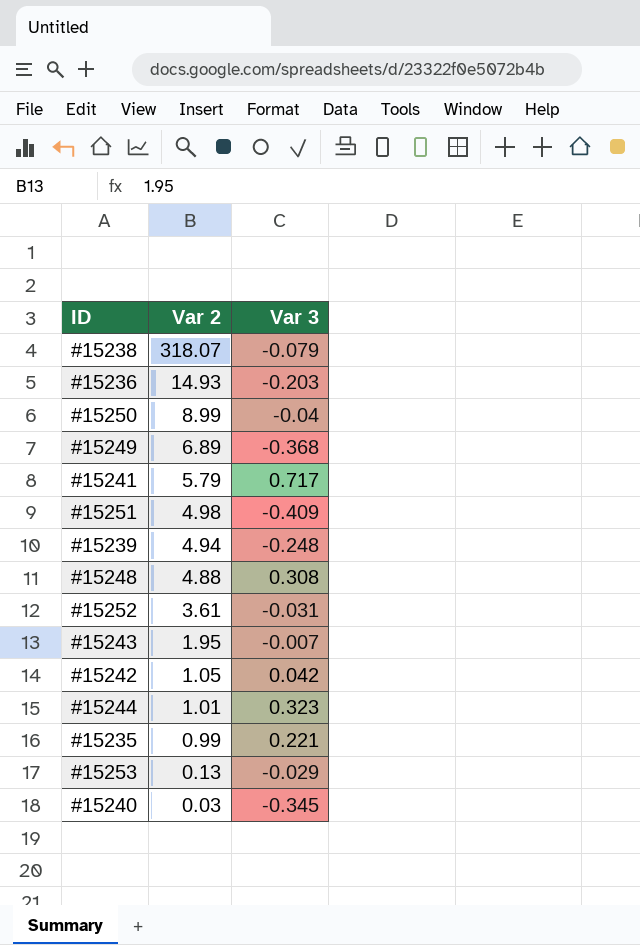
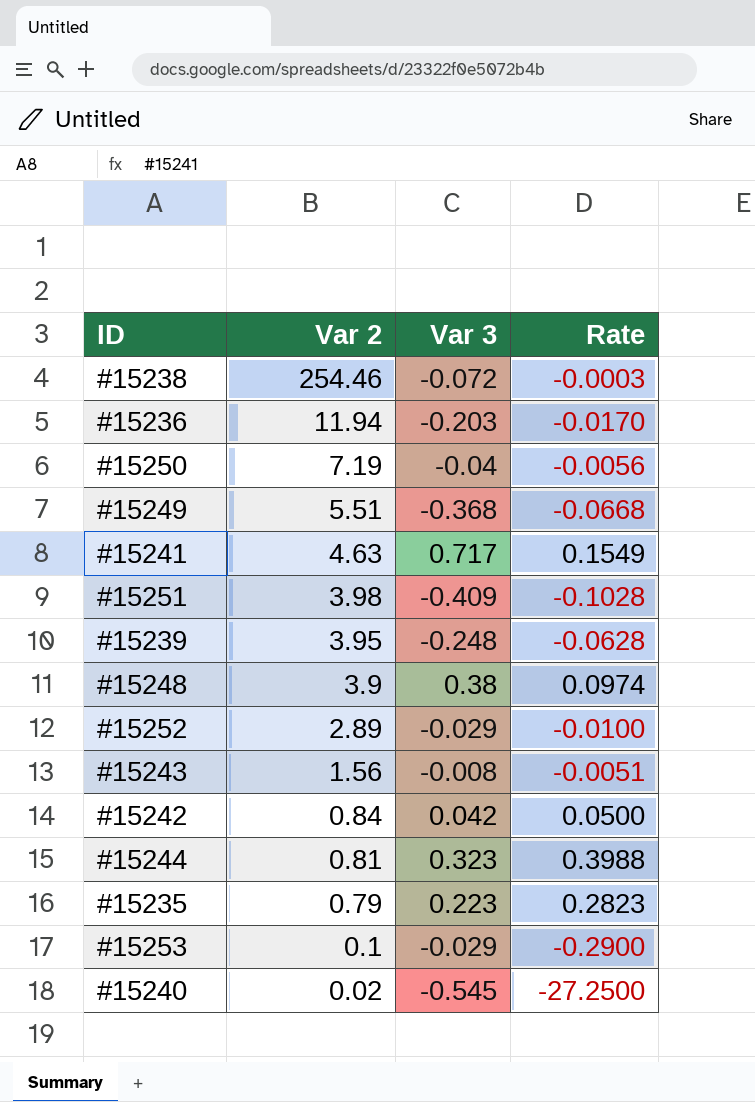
column Rate | formula: none -> [Var 3] / [Var 2]
#15238 | Var 2: 318.07 -> 254.46
#15238 | Var 3: -0.079 -> -0.072
#15236 | Var 2: 14.93 -> 11.94
#15250 | Var 2: 8.99 -> 7.19
#15249 | Var 2: 6.89 -> 5.51
#15241 | Var 2: 5.79 -> 4.63
#15251 | Var 2: 4.98 -> 3.98
#15239 | Var 2: 4.94 -> 3.95
#15248 | Var 2: 4.88 -> 3.9
#15248 | Var 3: 0.308 -> 0.38
#15252 | Var 2: 3.61 -> 2.89
#15252 | Var 3: -0.031 -> -0.029
#15243 | Var 2: 1.95 -> 1.56
#15243 | Var 3: -0.007 -> -0.008
#15242 | Var 2: 1.05 -> 0.84
#15244 | Var 2: 1.01 -> 0.81
#15235 | Var 2: 0.99 -> 0.79
#15235 | Var 3: 0.221 -> 0.223
#15253 | Var 2: 0.13 -> 0.1
#15240 | Var 2: 0.03 -> 0.02
#15240 | Var 3: -0.345 -> -0.545

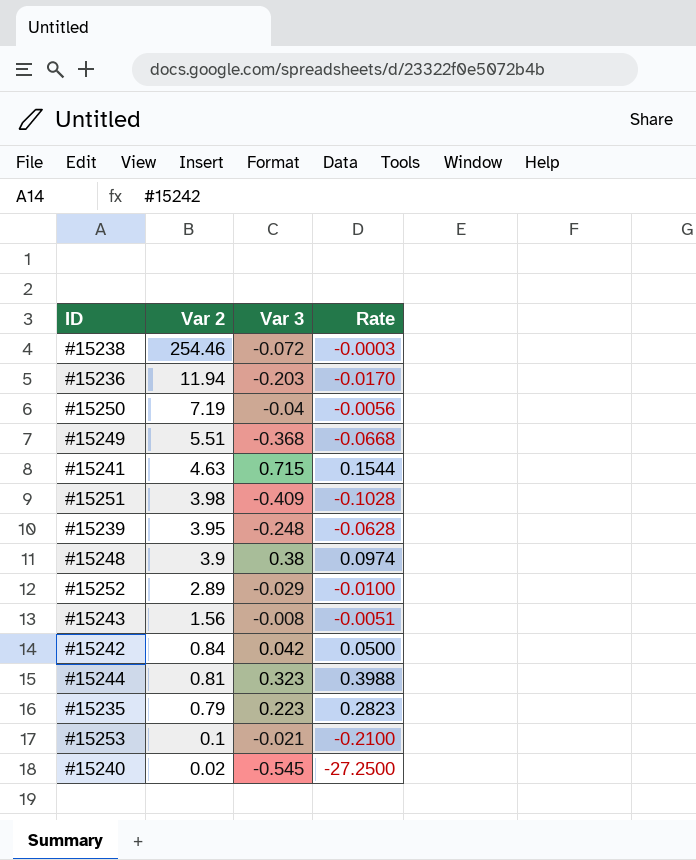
#15241 | Var 3: 0.717 -> 0.715
#15241 | Rate: 0.1549 -> 0.1544
#15253 | Var 3: -0.029 -> -0.021
#15253 | Rate: -0.2900 -> -0.2100

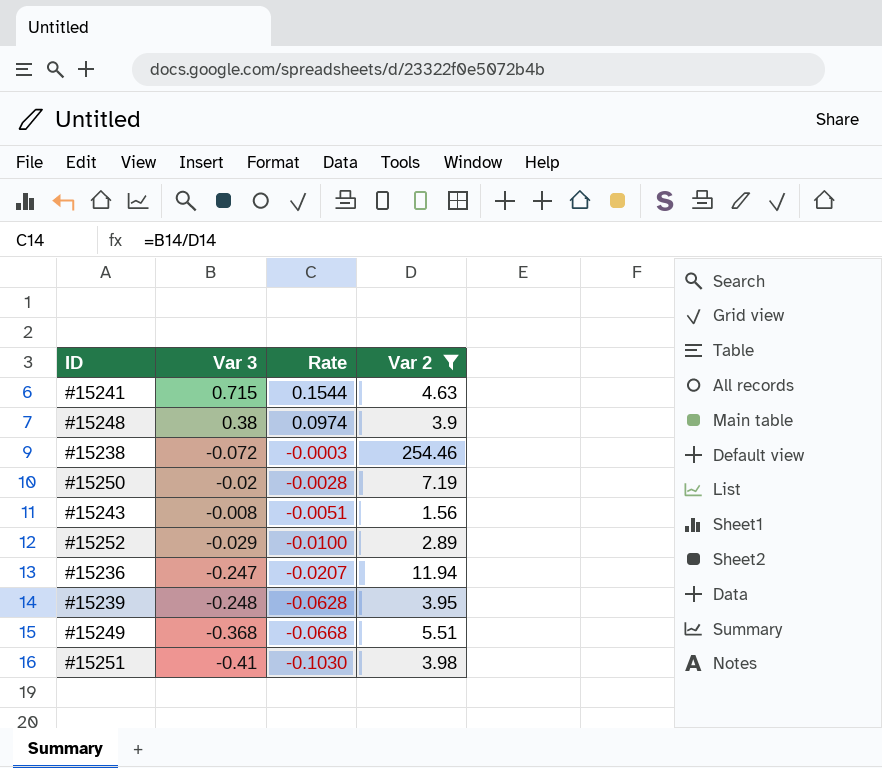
filter: none -> Var 2 >= 1.56
row order: Var 2 descending -> Rate descending
column Var 2 | position: 2 -> 4
#15250 | Var 3: -0.04 -> -0.02
#15250 | Rate: -0.0056 -> -0.0028
#15236 | Var 3: -0.203 -> -0.247
#15236 | Rate: -0.0170 -> -0.0207
#15251 | Var 3: -0.409 -> -0.41
#15251 | Rate: -0.1028 -> -0.1030

